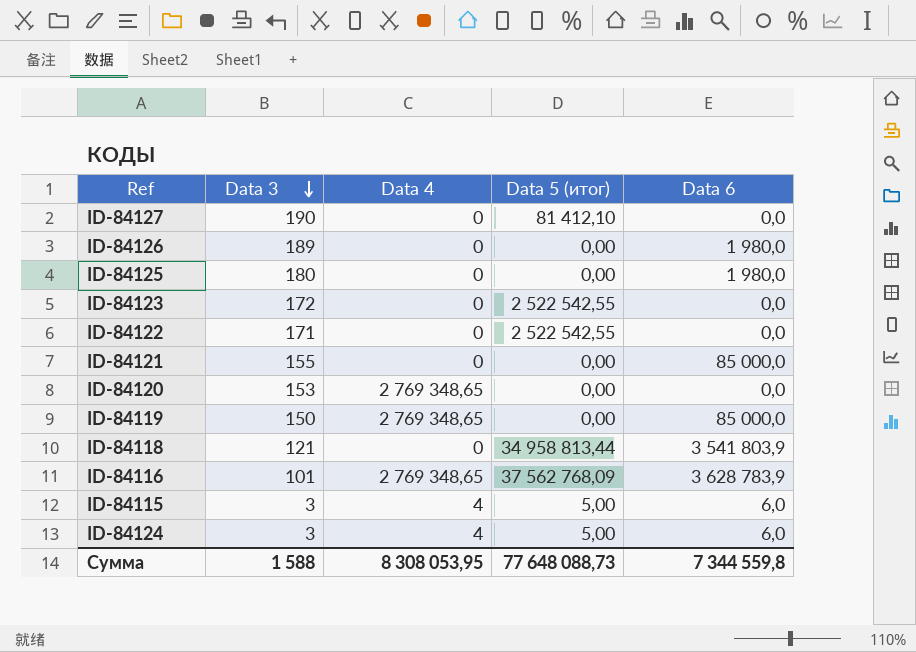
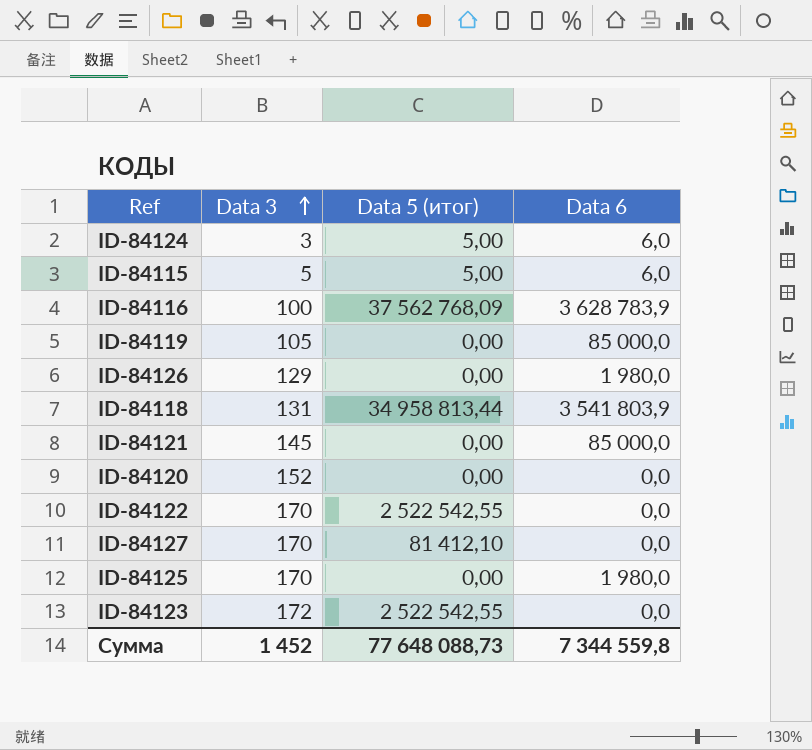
row order: Data 3 descending -> Data 3 ascending
column Data 4 | position: 3 -> none
ID-84115 | Data 3: 3 -> 5
ID-84116 | Data 3: 101 -> 100
ID-84119 | Data 3: 150 -> 105
ID-84126 | Data 3: 189 -> 129
ID-84118 | Data 3: 121 -> 131
ID-84121 | Data 3: 155 -> 145
ID-84120 | Data 3: 153 -> 152
ID-84122 | Data 3: 171 -> 170
ID-84127 | Data 3: 190 -> 170
ID-84125 | Data 3: 180 -> 170
Сумма | Data 3: 1 588 -> 1 452

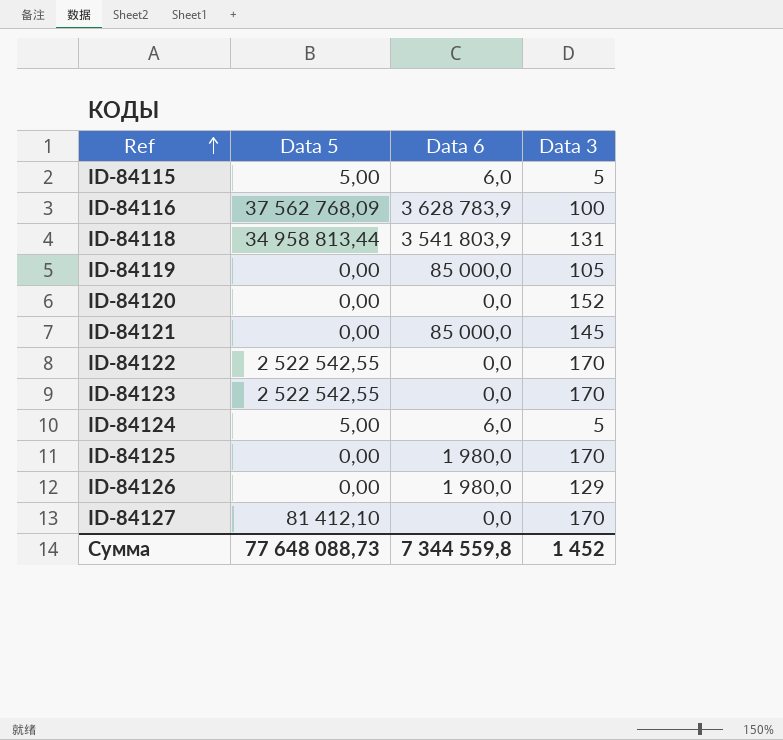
row order: Data 3 ascending -> Ref ascending
column name: Data 5 (итог) -> Data 5
column Data 3 | position: 2 -> 4
ID-84123 | Data 3: 172 -> 170
ID-84124 | Data 3: 3 -> 5

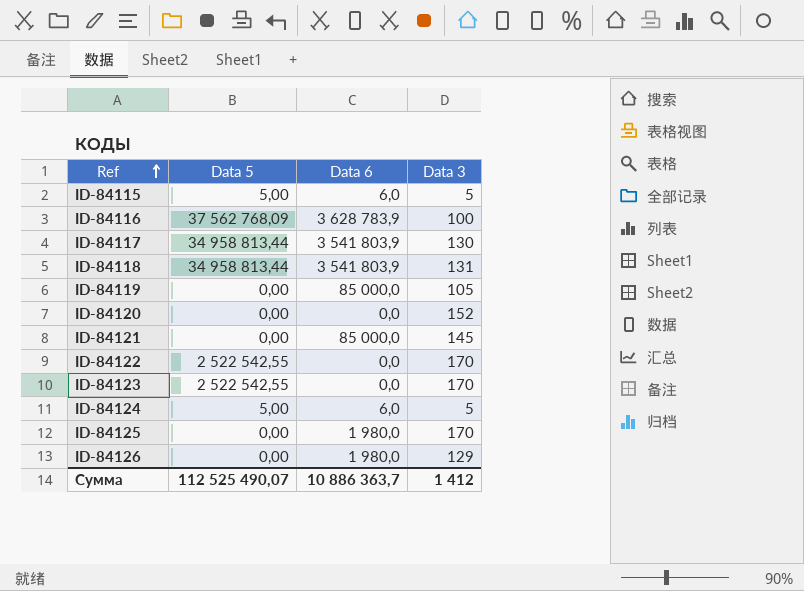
row ID-84127: 81 412,10 | 0,0 | 170 -> none
row ID-84117: none -> 34 958 813,44 | 3 541 803,9 | 130
Сумма | Data 5: 77 648 088,73 -> 112 525 490,07
Сумма | Data 6: 7 344 559,8 -> 10 886 363,7
Сумма | Data 3: 1 452 -> 1 412

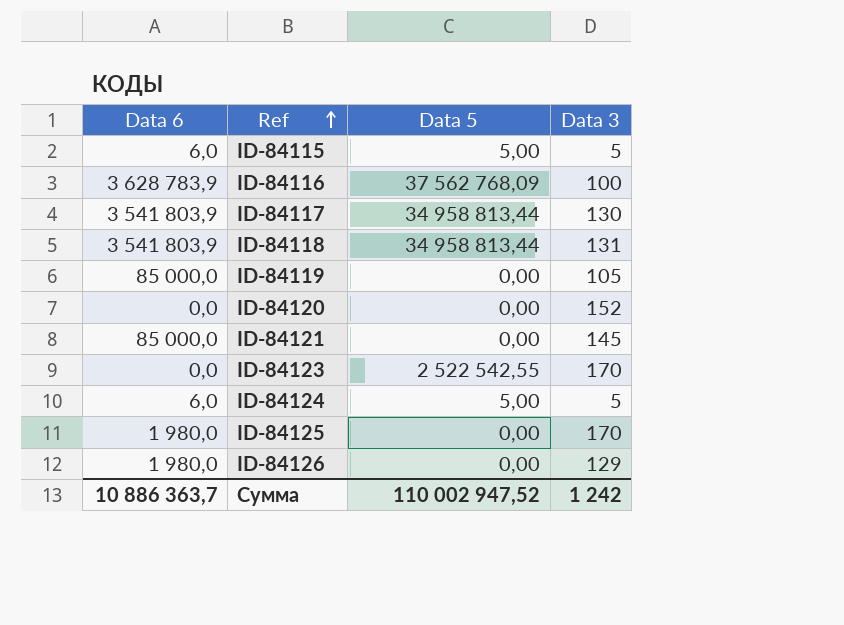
column Data 6 | position: 3 -> 1
row ID-84122: 2 522 542,55 | 0,0 | 170 -> none
Сумма | Data 5: 112 525 490,07 -> 110 002 947,52
Сумма | Data 3: 1 412 -> 1 242

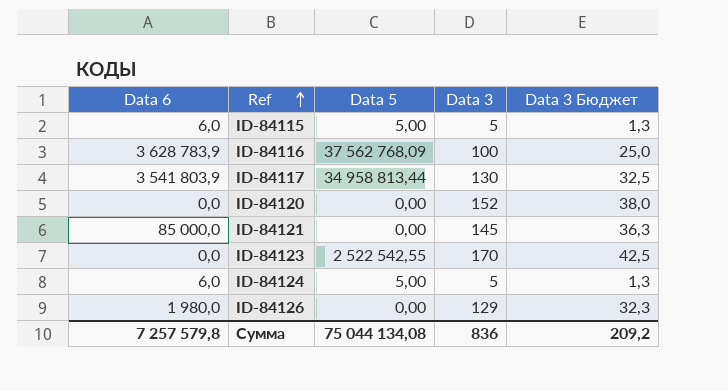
column Data 3 Бюджет | formula: none -> [Data 3] * 0,25
row ID-84118: 3 541 803,9 | 34 958 813,44 | 131 -> none
row ID-84119: 85 000,0 | 0,00 | 105 -> none
row ID-84125: 1 980,0 | 0,00 | 170 -> none
Сумма | Data 6: 10 886 363,7 -> 7 257 579,8
Сумма | Data 5: 110 002 947,52 -> 75 044 134,08
Сумма | Data 3: 1 242 -> 836

